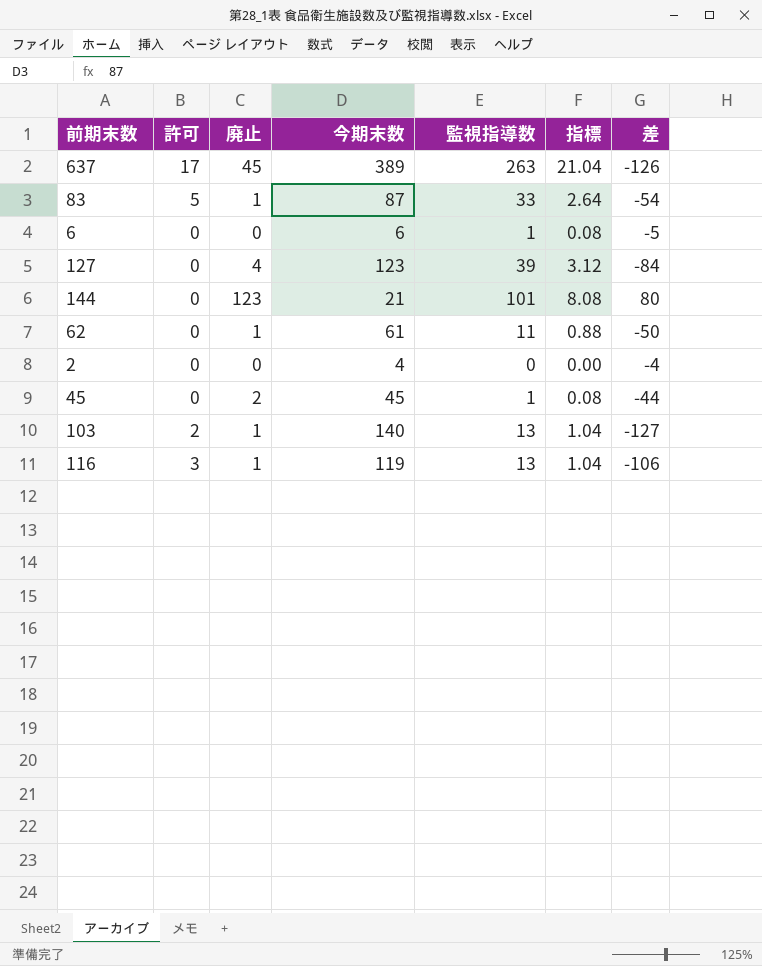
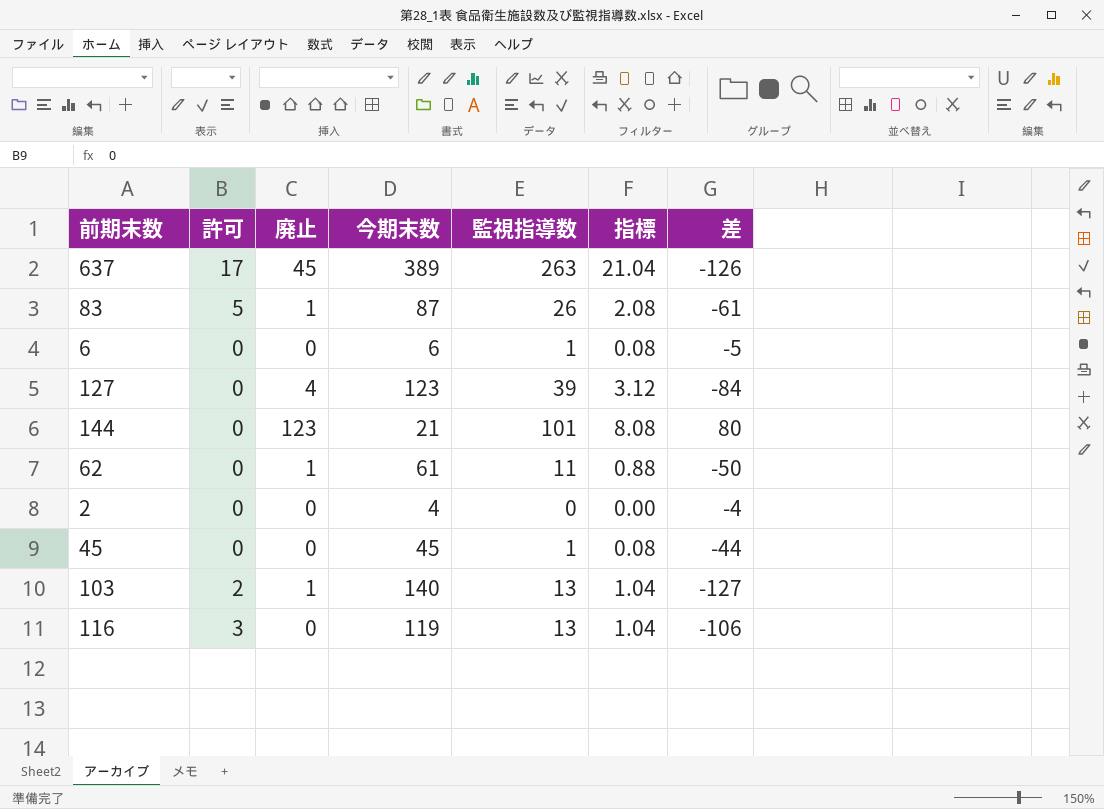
83 | 監視指導数: 33 -> 26
83 | 指標: 2.64 -> 2.08
83 | 差: -54 -> -61
45 | 廃止: 2 -> 0
116 | 廃止: 1 -> 0

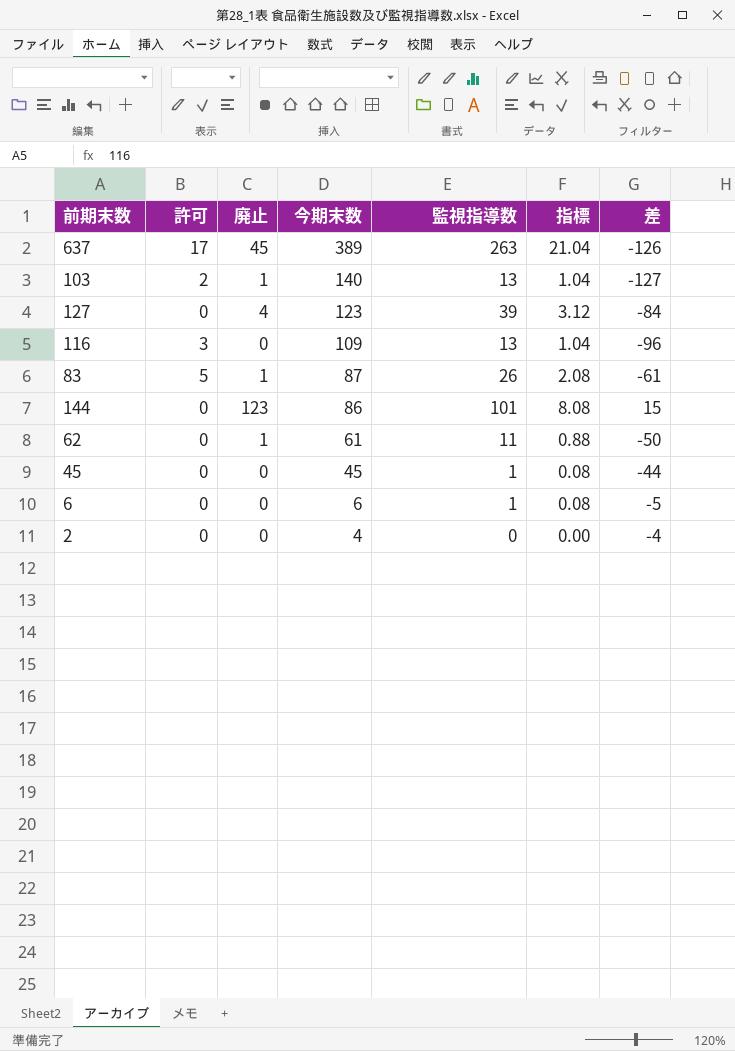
row order: none -> 今期末数 descending
116 | 今期末数: 119 -> 109
116 | 差: -106 -> -96
144 | 今期末数: 21 -> 86
144 | 差: 80 -> 15

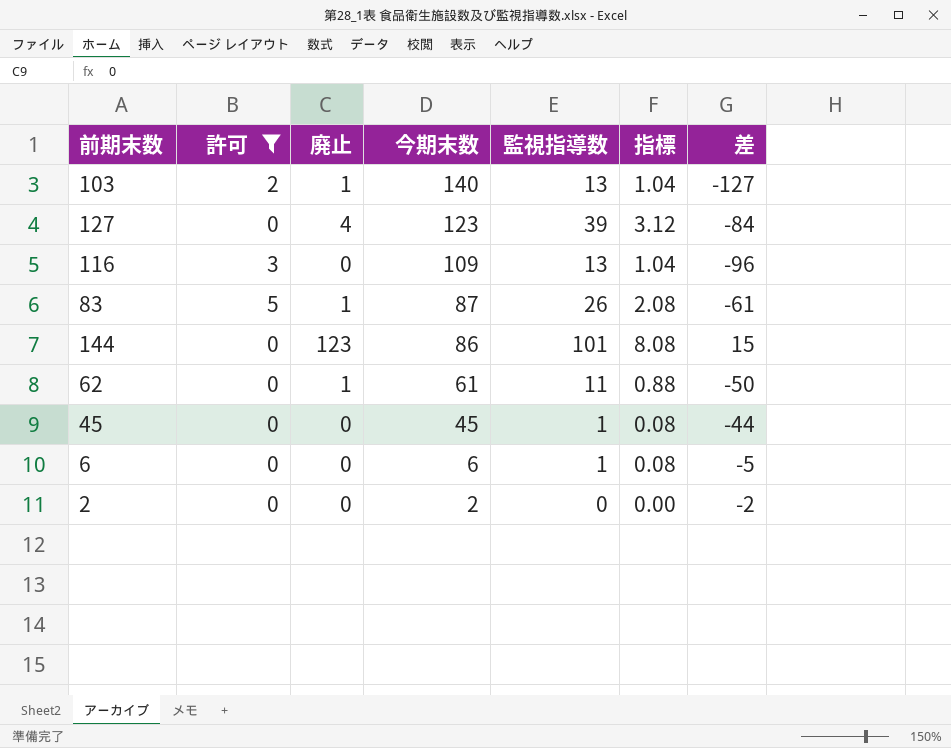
filter: none -> 許可 != 17
2 | 今期末数: 4 -> 2
2 | 差: -4 -> -2

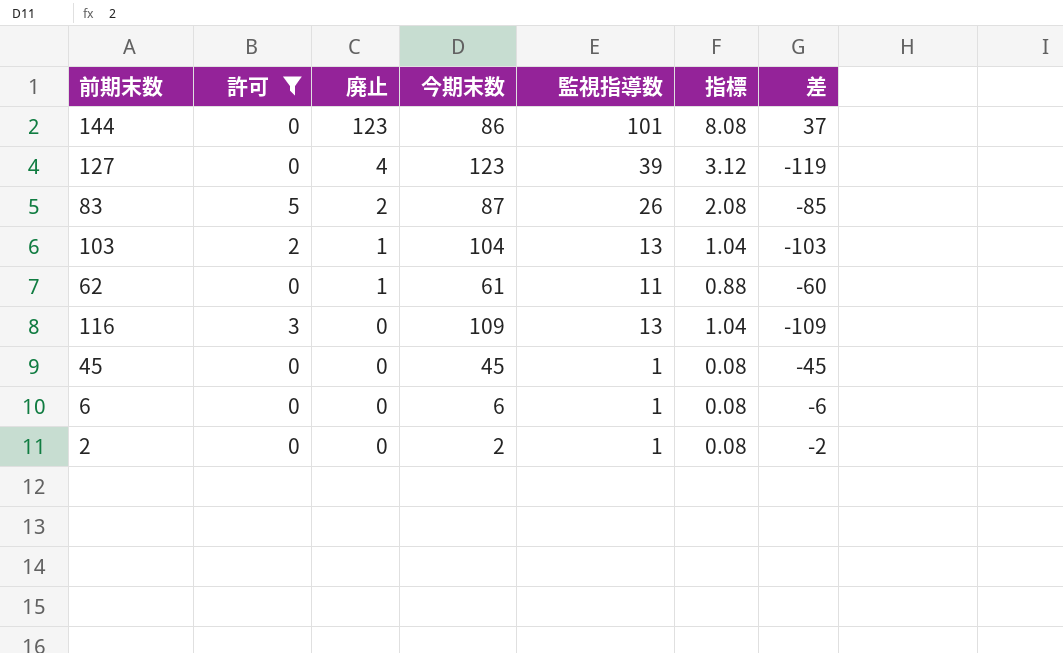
row order: 今期末数 descending -> 廃止 descending
column 差 | formula: [監視指導数] - [今期末数] -> [廃止] - [今期末数]
83 | 廃止: 1 -> 2
103 | 今期末数: 140 -> 104
2 | 監視指導数: 0 -> 1
2 | 指標: 0.00 -> 0.08

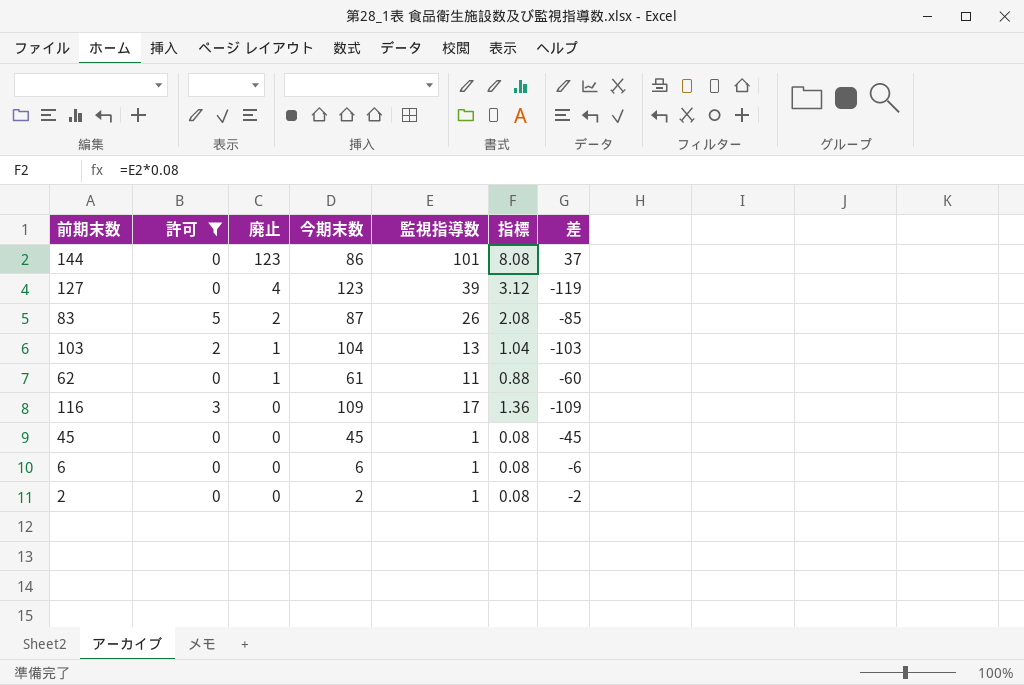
116 | 監視指導数: 13 -> 17
116 | 指標: 1.04 -> 1.36

